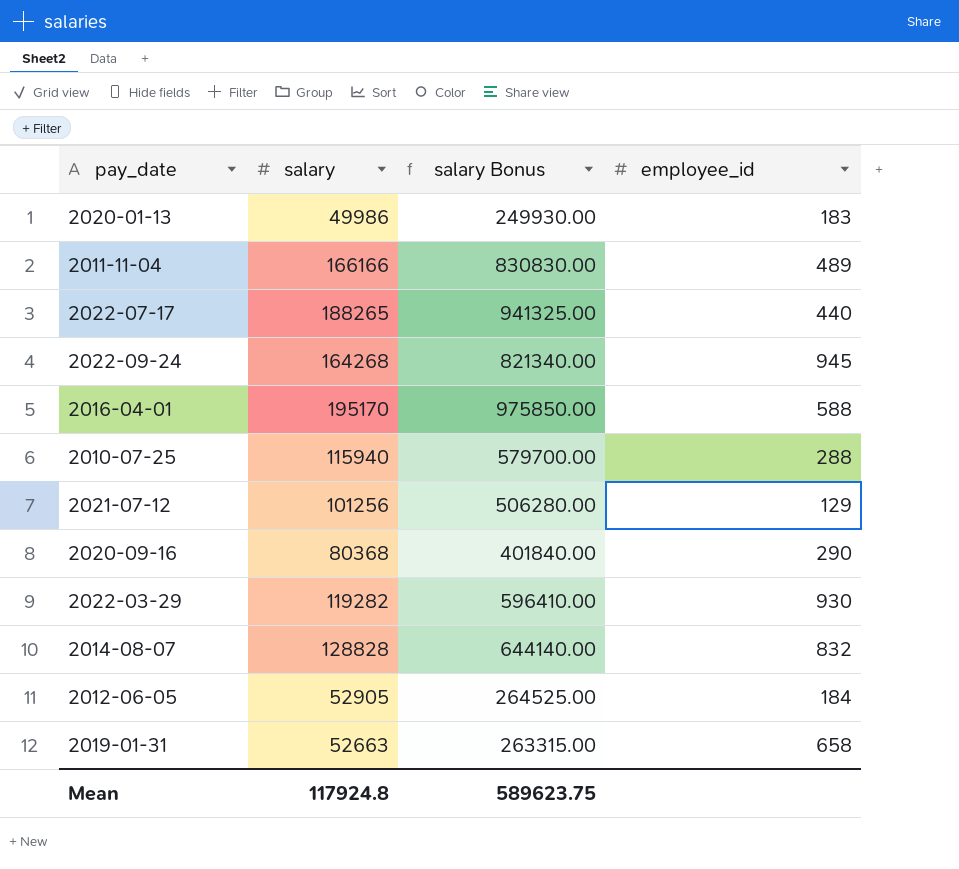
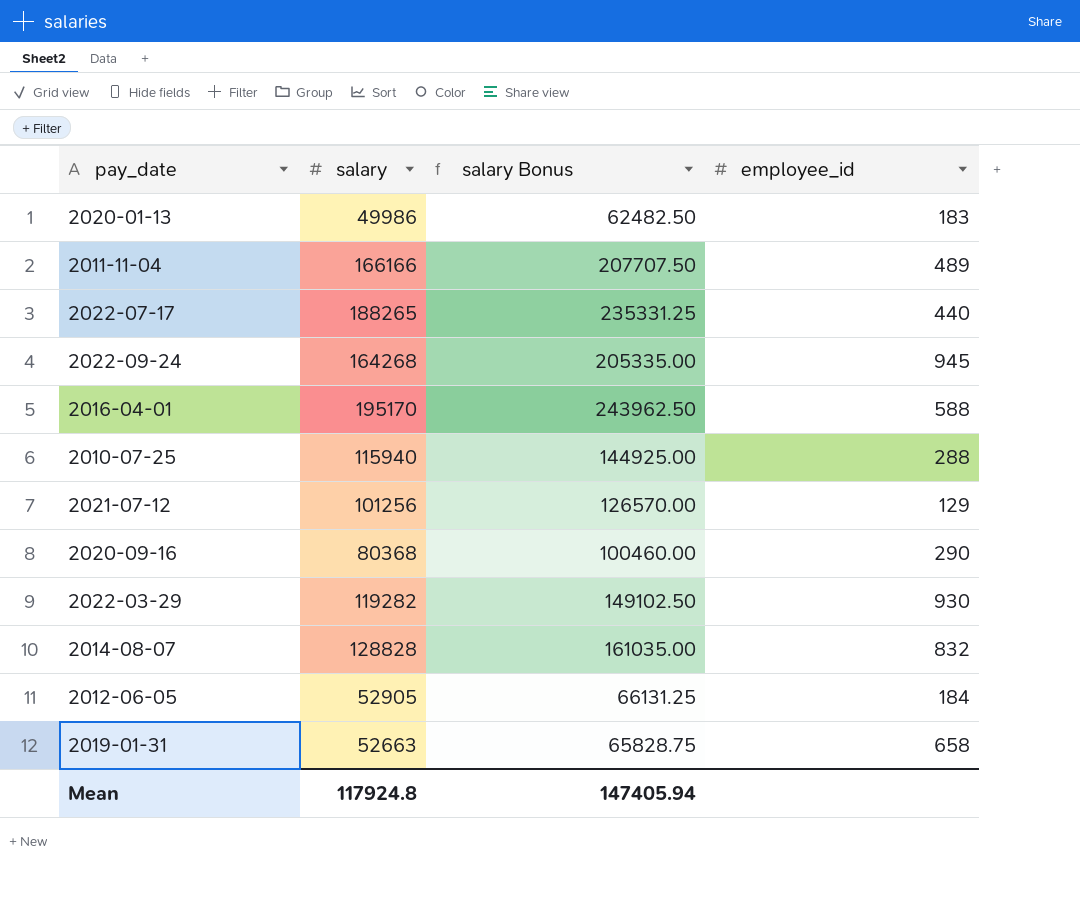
column salary Bonus | formula: [salary] * 5 -> [salary] * 1.25
Mean | salary Bonus: 589623.75 -> 147405.94

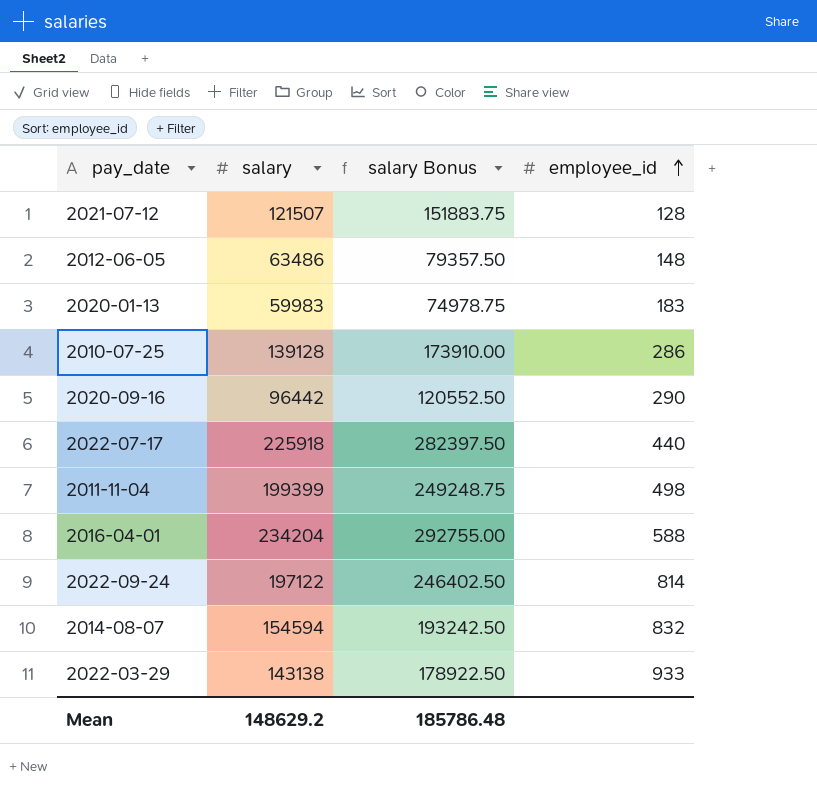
row order: none -> employee_id ascending
row 2019-01-31: 52663 | 65828.75 | 658 -> none
2021-07-12 | salary: 101256 -> 121507
2021-07-12 | salary Bonus: 126570.00 -> 151883.75
2021-07-12 | employee_id: 129 -> 128
2012-06-05 | salary: 52905 -> 63486
2012-06-05 | salary Bonus: 66131.25 -> 79357.50
2012-06-05 | employee_id: 184 -> 148
2020-01-13 | salary: 49986 -> 59983
2020-01-13 | salary Bonus: 62482.50 -> 74978.75
2010-07-25 | salary: 115940 -> 139128
2010-07-25 | salary Bonus: 144925.00 -> 173910.00
2010-07-25 | employee_id: 288 -> 286
2020-09-16 | salary: 80368 -> 96442
2020-09-16 | salary Bonus: 100460.00 -> 120552.50
2022-07-17 | salary: 188265 -> 225918
2022-07-17 | salary Bonus: 235331.25 -> 282397.50
2011-11-04 | salary: 166166 -> 199399
2011-11-04 | salary Bonus: 207707.50 -> 249248.75
2011-11-04 | employee_id: 489 -> 498
2016-04-01 | salary: 195170 -> 234204
2016-04-01 | salary Bonus: 243962.50 -> 292755.00
2022-09-24 | salary: 164268 -> 197122
2022-09-24 | salary Bonus: 205335.00 -> 246402.50
2022-09-24 | employee_id: 945 -> 814
2014-08-07 | salary: 128828 -> 154594
2014-08-07 | salary Bonus: 161035.00 -> 193242.50
2022-03-29 | salary: 119282 -> 143138
2022-03-29 | salary Bonus: 149102.50 -> 178922.50
2022-03-29 | employee_id: 930 -> 933
Mean | salary: 117924.8 -> 148629.2
Mean | salary Bonus: 147405.94 -> 185786.48

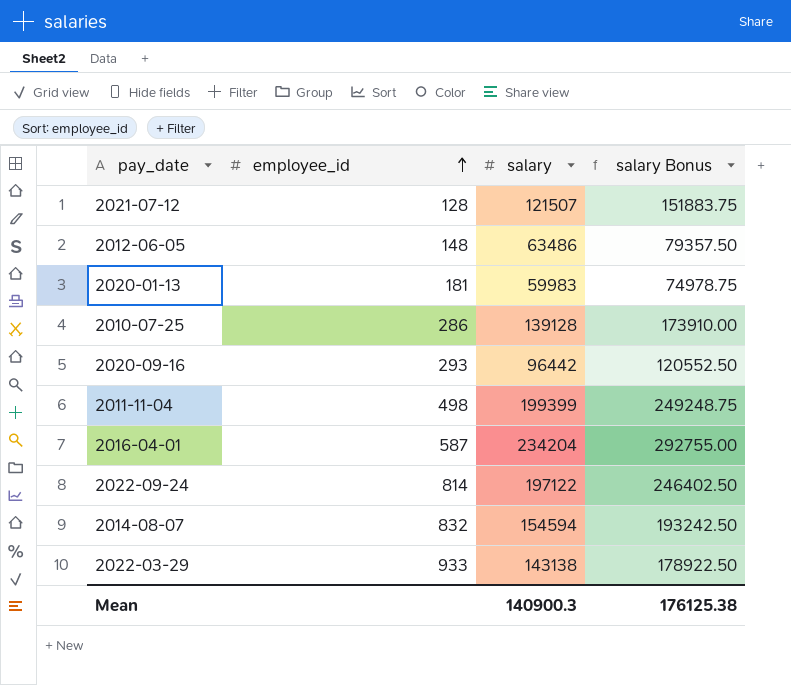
column employee_id | position: 4 -> 2
row 2022-07-17: 225918 | 282397.50 | 440 -> none
2020-01-13 | employee_id: 183 -> 181
2020-09-16 | employee_id: 290 -> 293
2016-04-01 | employee_id: 588 -> 587
Mean | salary: 148629.2 -> 140900.3
Mean | salary Bonus: 185786.48 -> 176125.38

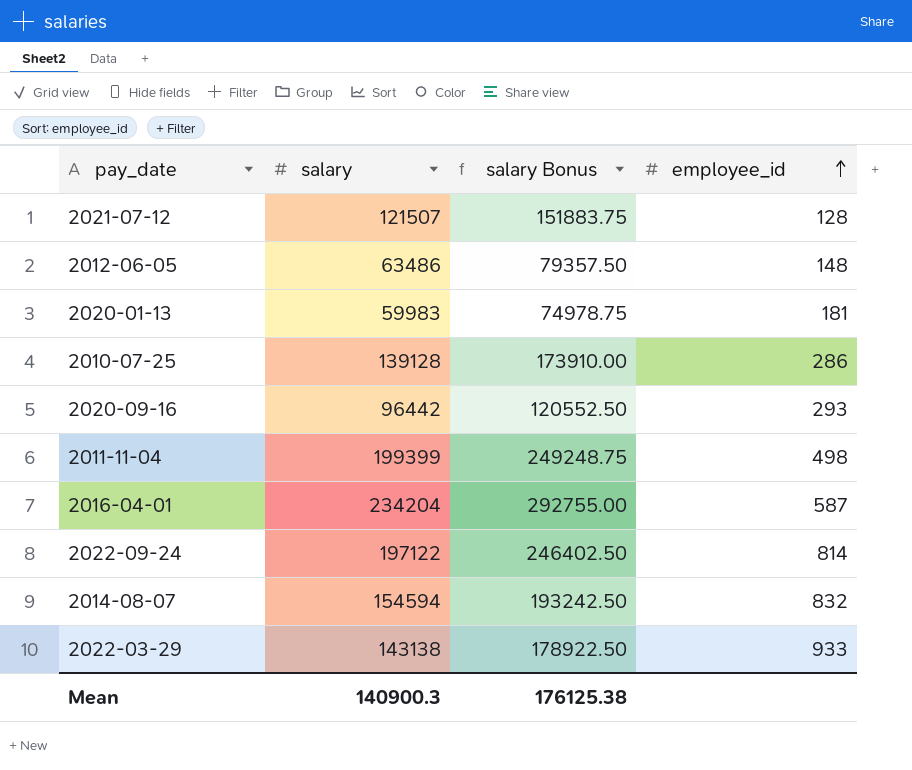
column employee_id | position: 2 -> 4

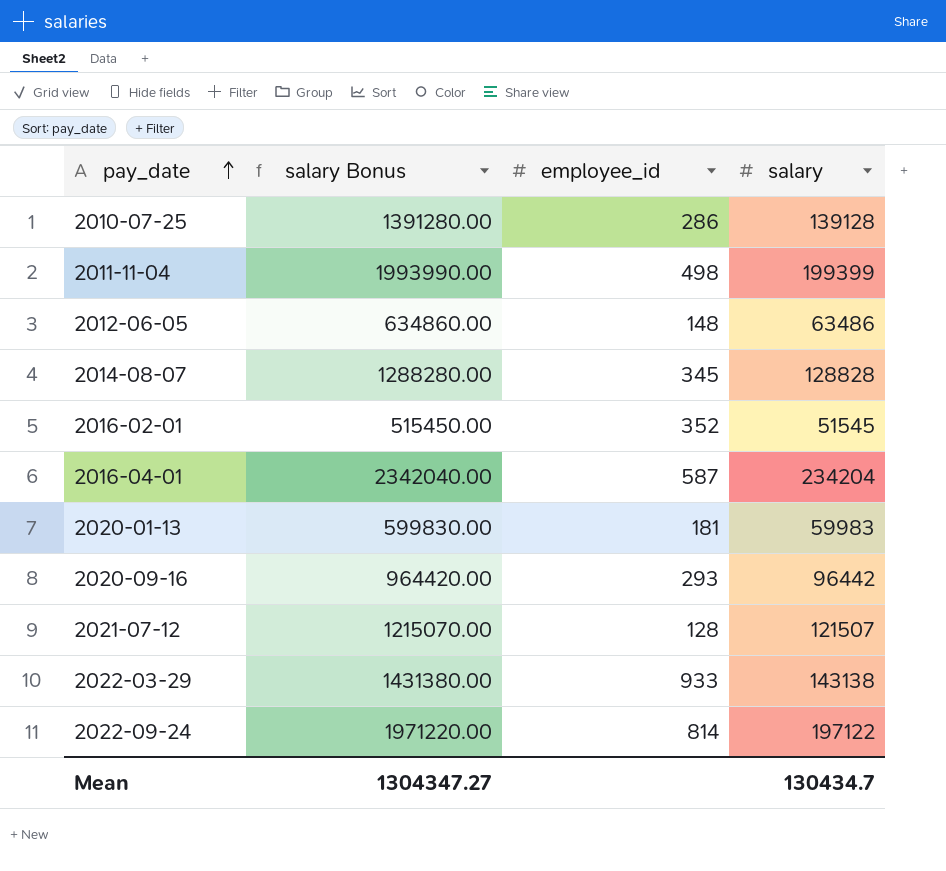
row order: employee_id ascending -> pay_date ascending
column salary Bonus | formula: [salary] * 1.25 -> [salary] * 10
column salary | position: 2 -> 4
2014-08-07 | employee_id: 832 -> 345
2014-08-07 | salary: 154594 -> 128828
row 2016-02-01: none -> 515450.00 | 352 | 51545
Mean | salary Bonus: 176125.38 -> 1304347.27
Mean | salary: 140900.3 -> 130434.7

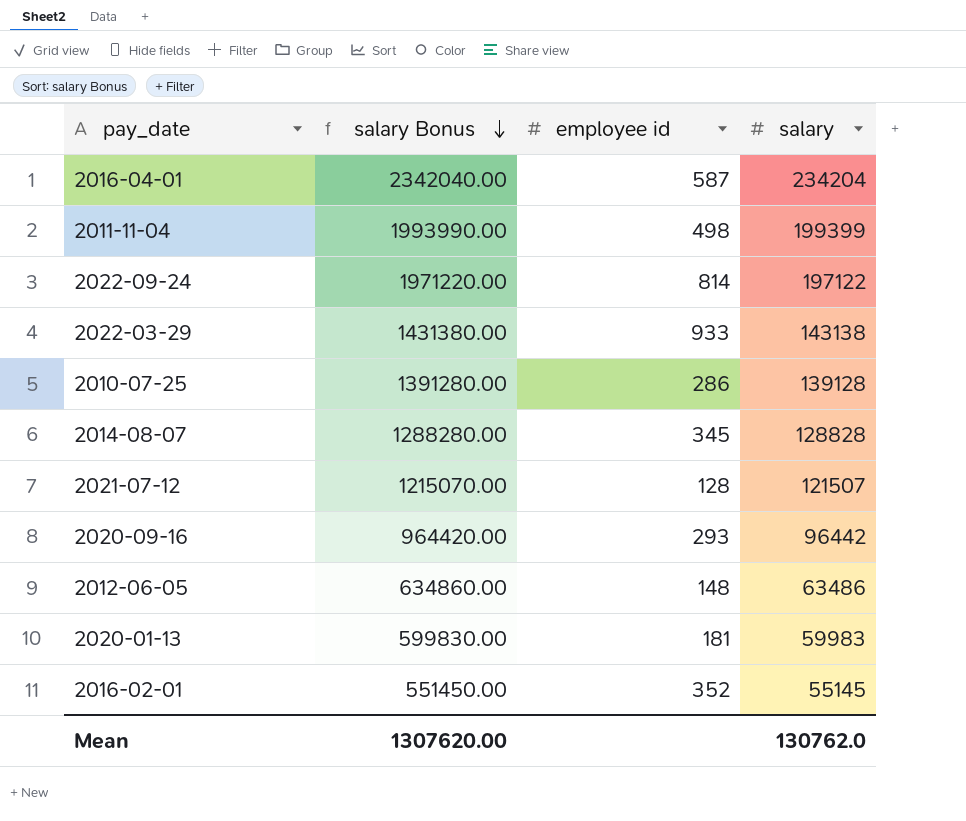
row order: pay_date ascending -> salary Bonus descending
column name: employee_id -> employee id
2016-02-01 | salary Bonus: 515450.00 -> 551450.00
2016-02-01 | salary: 51545 -> 55145
Mean | salary Bonus: 1304347.27 -> 1307620.00
Mean | salary: 130434.7 -> 130762.0

